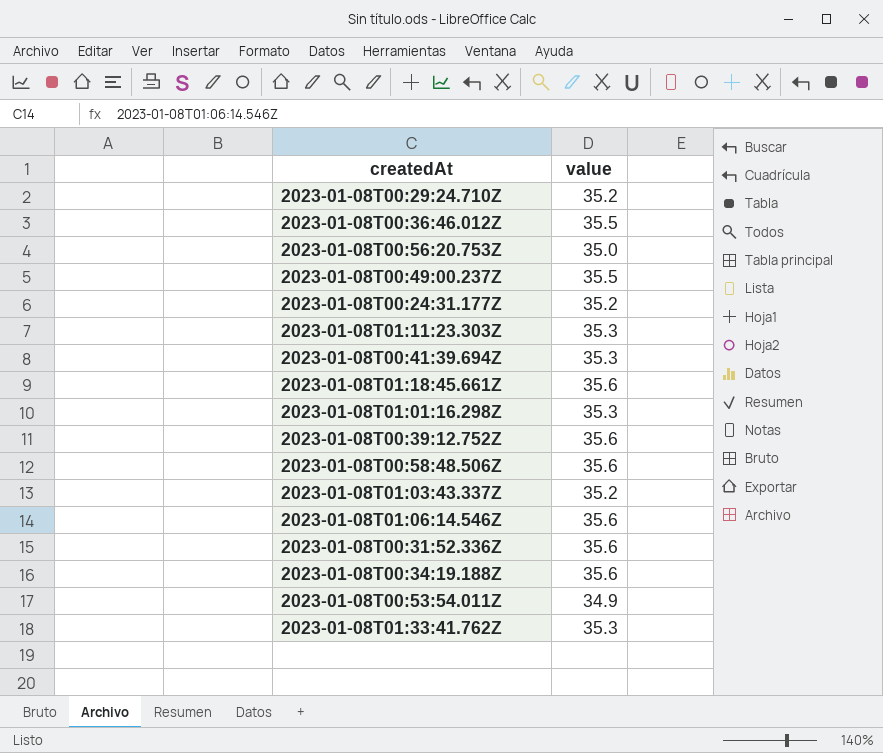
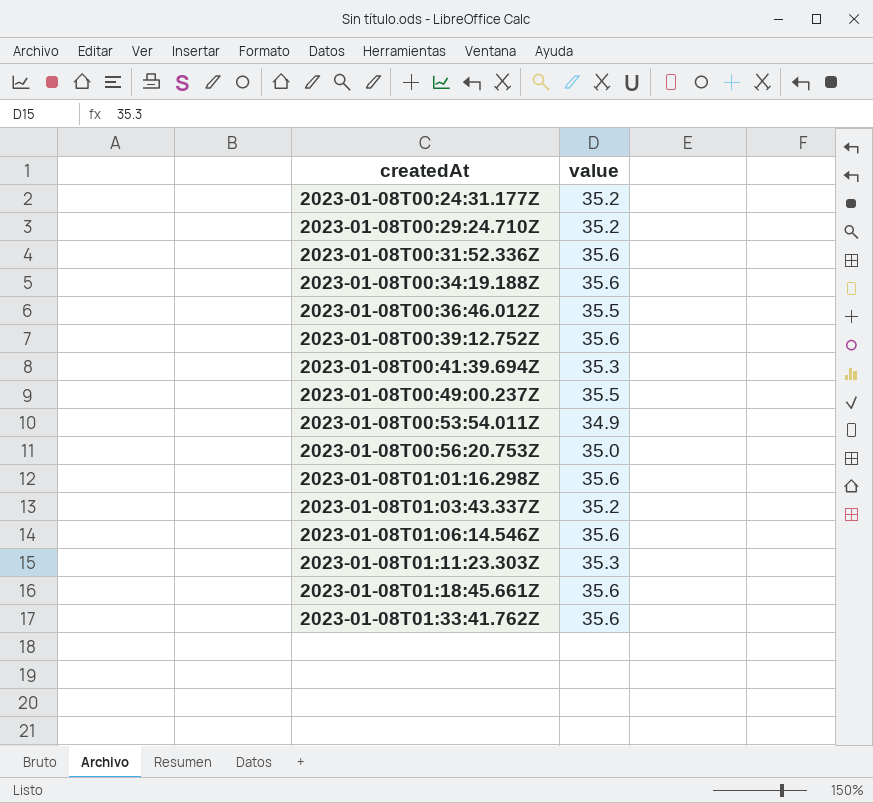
row order: none -> createdAt ascending
row 2023-01-08T00:58:48.506Z: 35.6 -> none
2023-01-08T01:01:16.298Z | value: 35.3 -> 35.6
2023-01-08T01:33:41.762Z | value: 35.3 -> 35.6

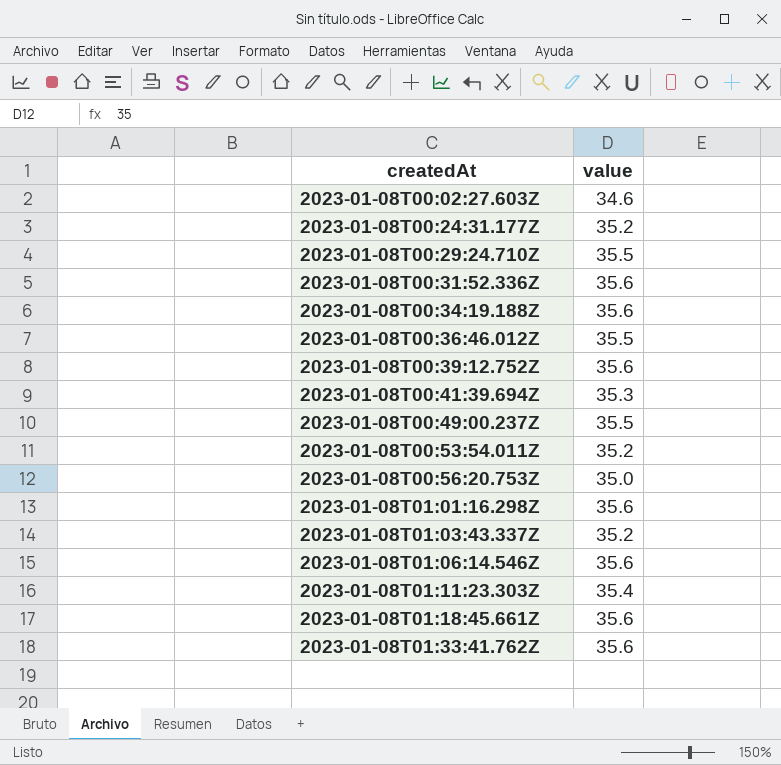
row 2023-01-08T00:02:27.603Z: none -> 34.6
2023-01-08T00:29:24.710Z | value: 35.2 -> 35.5
2023-01-08T00:53:54.011Z | value: 34.9 -> 35.2
2023-01-08T01:11:23.303Z | value: 35.3 -> 35.4

